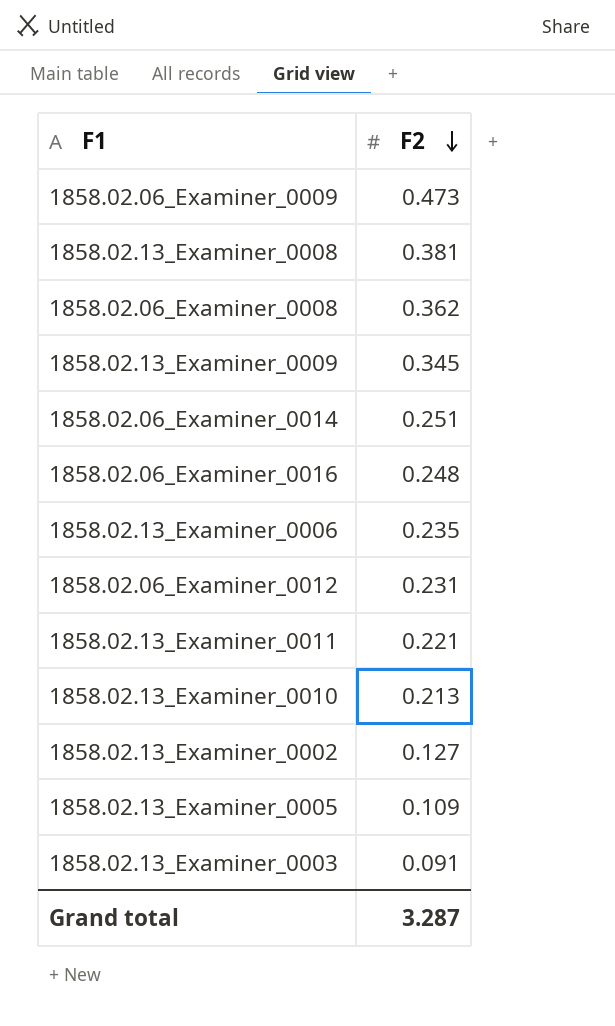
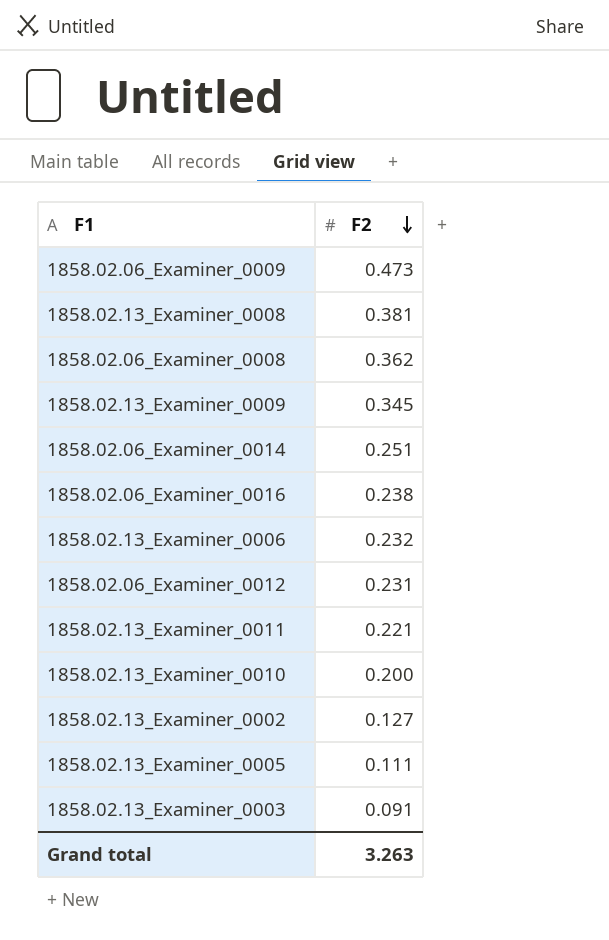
1858.02.06_Examiner_0016 | F2: 0.248 -> 0.238
1858.02.13_Examiner_0006 | F2: 0.235 -> 0.232
1858.02.13_Examiner_0010 | F2: 0.213 -> 0.200
1858.02.13_Examiner_0005 | F2: 0.109 -> 0.111
Grand total | F2: 3.287 -> 3.263

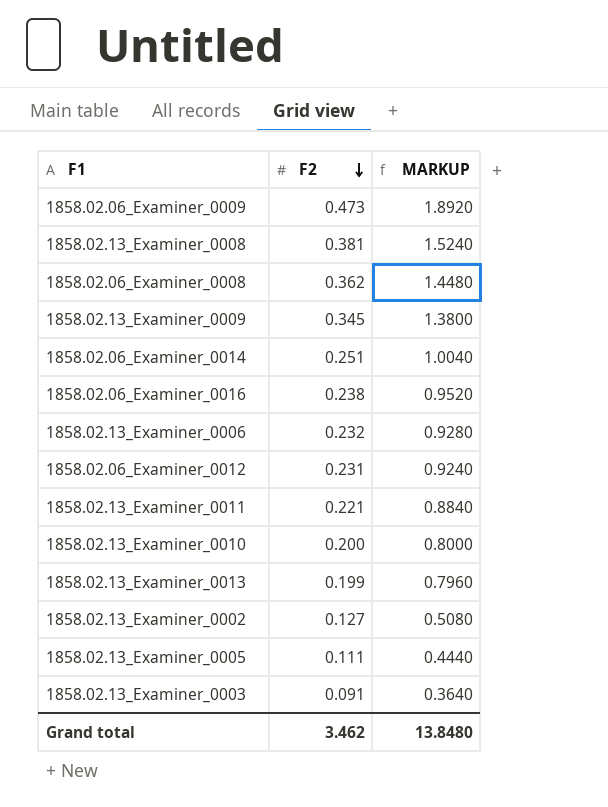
column MARKUP | formula: none -> [F2] * 4
row 1858.02.13_Examiner_0013: none -> 0.199 | 0.7960
Grand total | F2: 3.263 -> 3.462

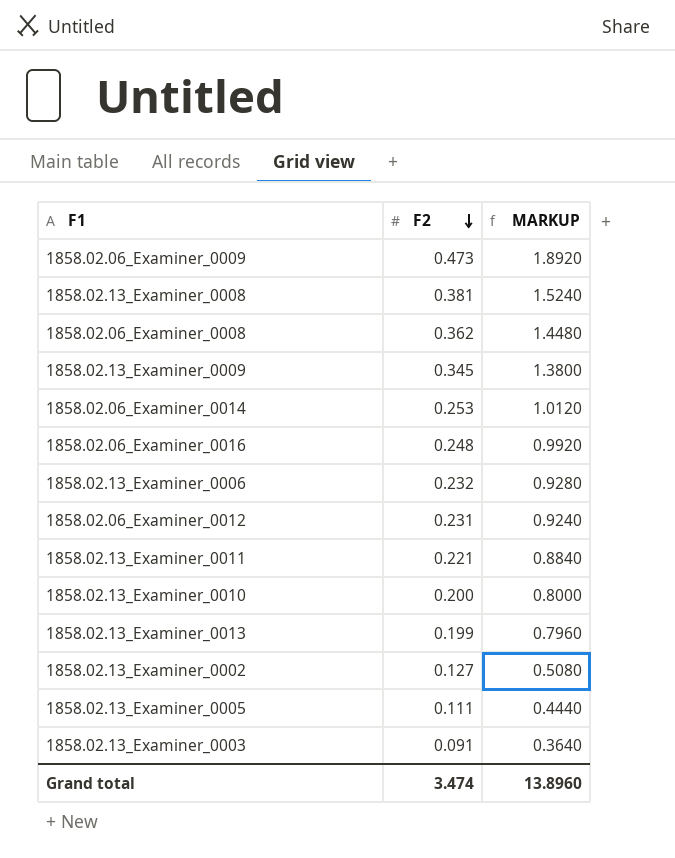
1858.02.06_Examiner_0014 | F2: 0.251 -> 0.253
1858.02.06_Examiner_0014 | MARKUP: 1.0040 -> 1.0120
1858.02.06_Examiner_0016 | F2: 0.238 -> 0.248
1858.02.06_Examiner_0016 | MARKUP: 0.9520 -> 0.9920
Grand total | F2: 3.462 -> 3.474
Grand total | MARKUP: 13.8480 -> 13.8960

